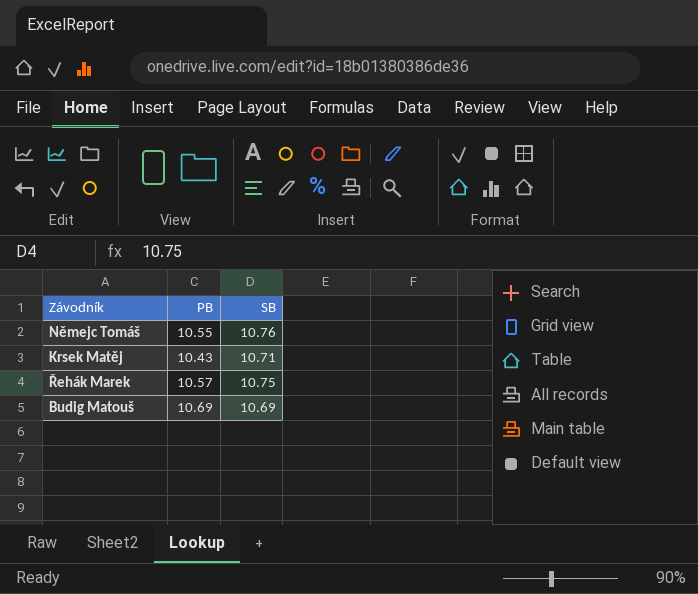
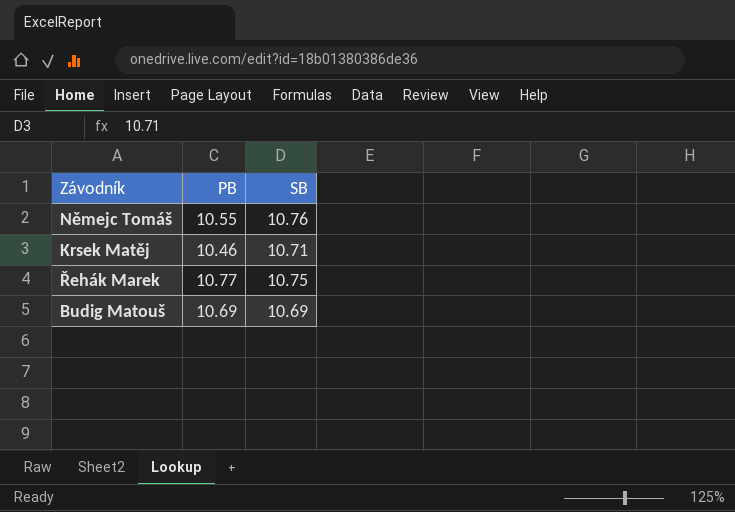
Krsek Matěj | PB: 10.43 -> 10.46
Řehák Marek | PB: 10.57 -> 10.77

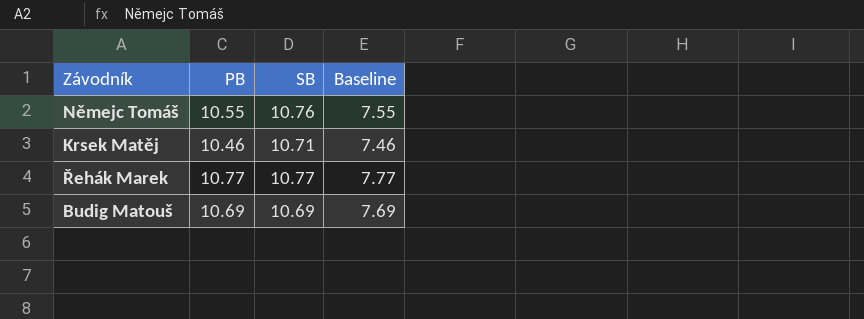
column Baseline | formula: none -> [PB] - 3
Řehák Marek | SB: 10.75 -> 10.77

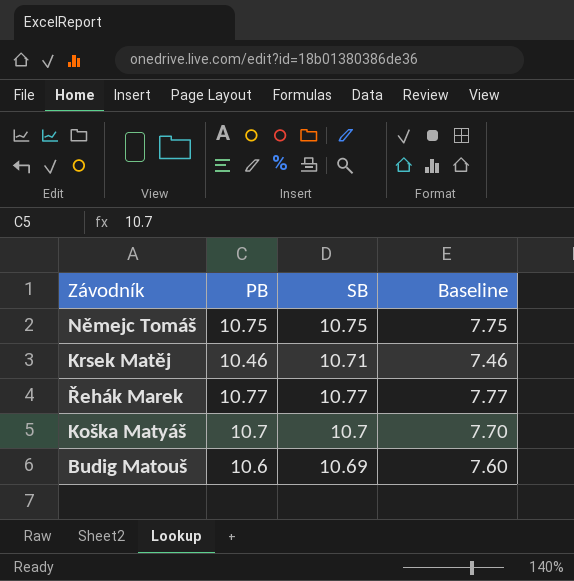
Němejc Tomáš | PB: 10.55 -> 10.75
Němejc Tomáš | SB: 10.76 -> 10.75
Němejc Tomáš | Baseline: 7.55 -> 7.75
row Koška Matyáš: none -> 10.7 | 10.7 | 7.70
Budig Matouš | PB: 10.69 -> 10.6
Budig Matouš | Baseline: 7.69 -> 7.60

